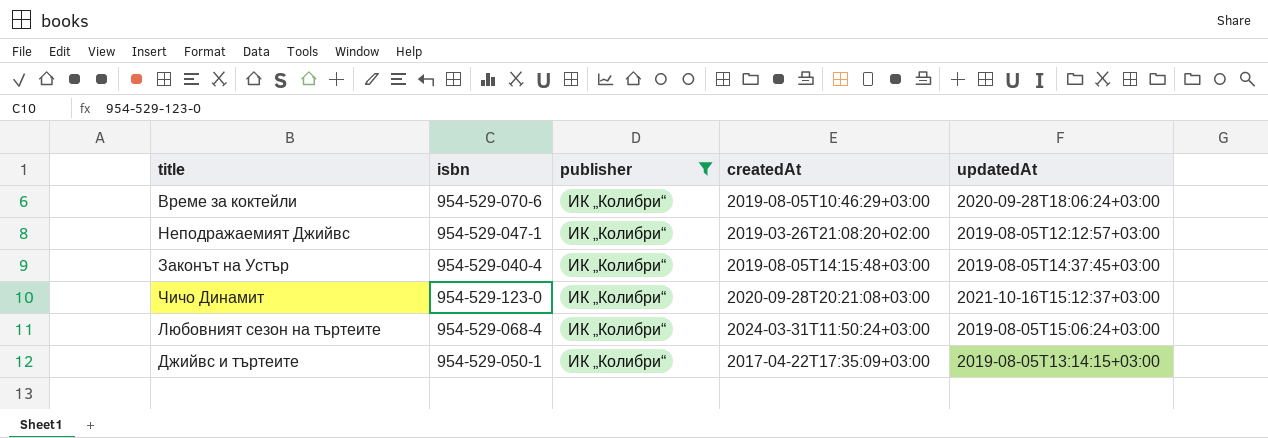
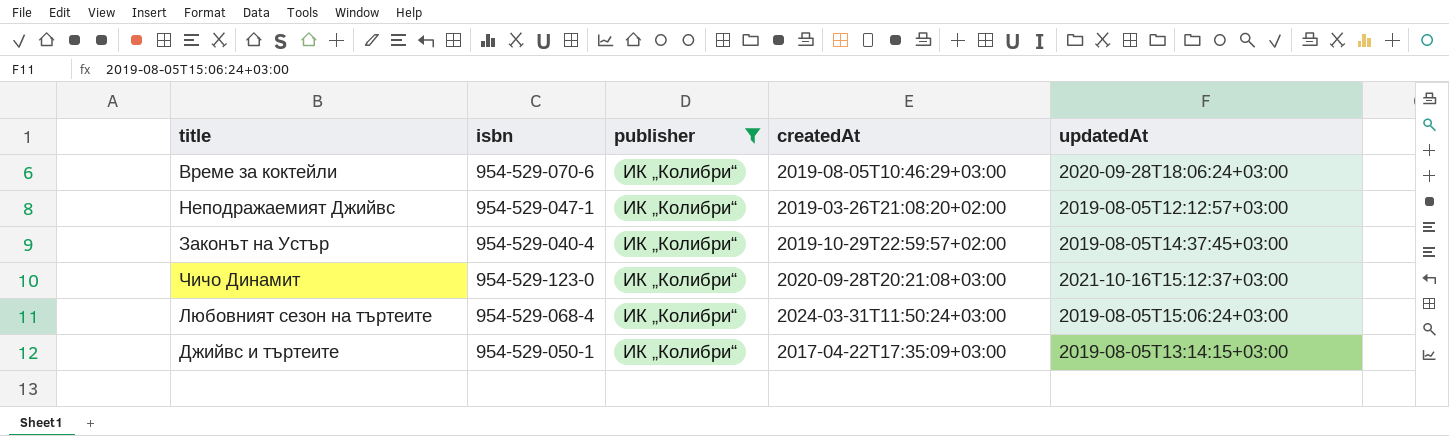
Законът на Устър | createdAt: 2019-08-05T14:15:48+03:00 -> 2019-10-29T22:59:57+02:00

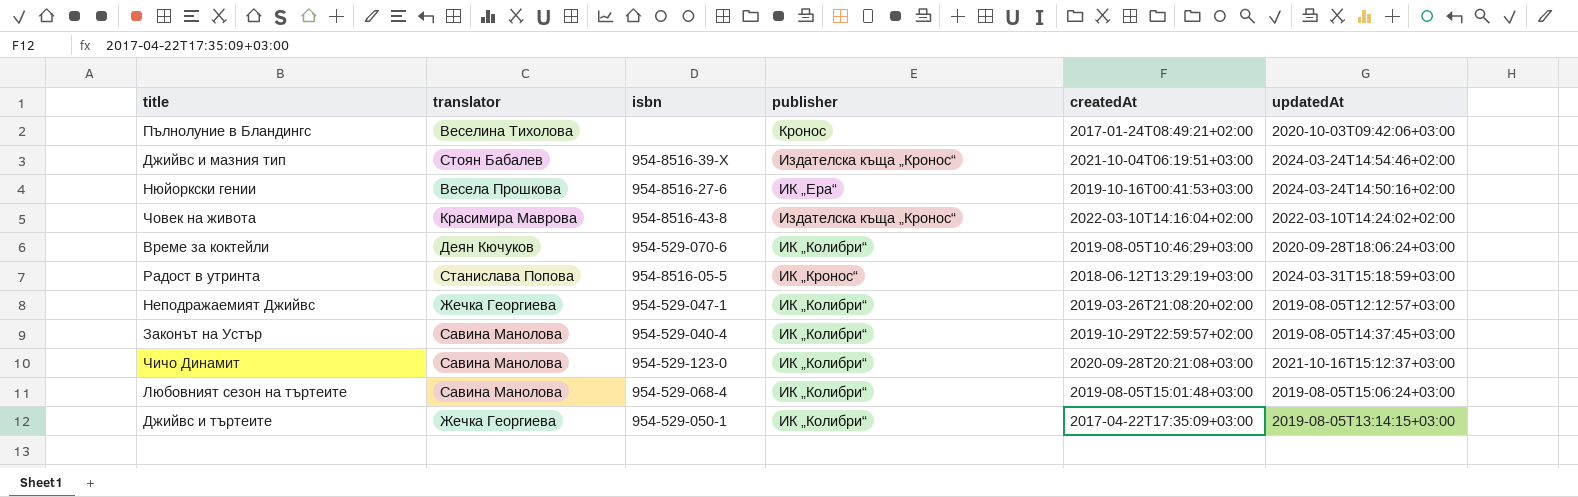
filter: publisher = ИК „Колибри“ -> none
column translator | position: none -> 2
Любовният сезон на търтеите | createdAt: 2024-03-31T11:50:24+03:00 -> 2019-08-05T15:01:48+03:00

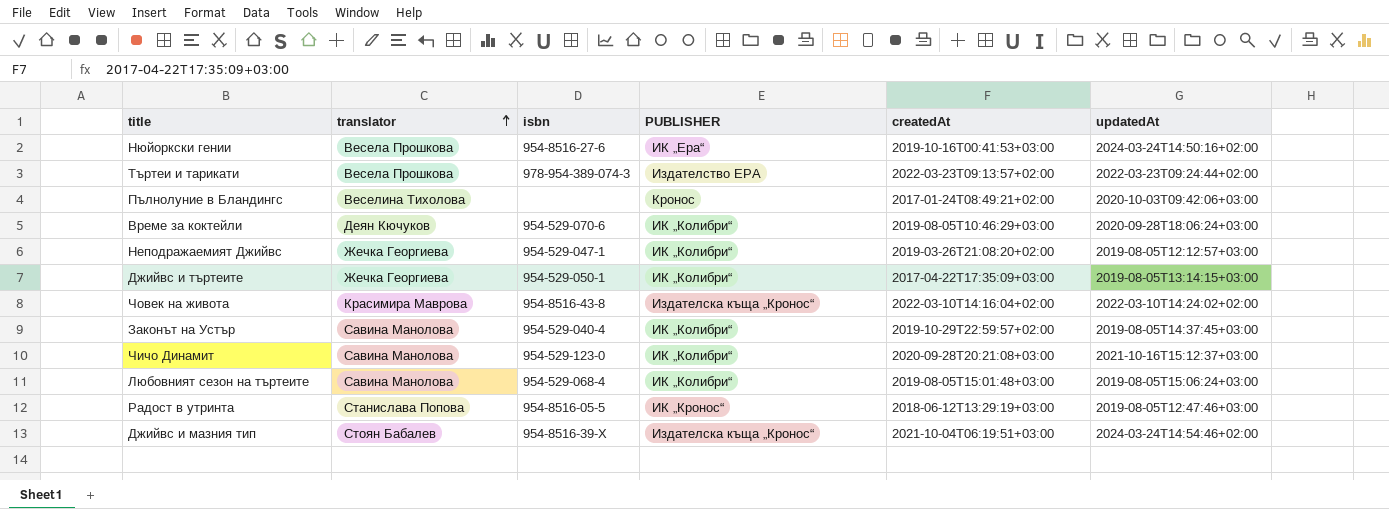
row order: none -> translator ascending
column name: publisher -> PUBLISHER
row Търтеи и тарикати: none -> Весела Прошкова | 978-954-389-074-3 | Издателство ЕРА | 2022-03-23T09:13:57+02:00 | 2022-03-23T09:24:44+02:00
Радост в утринта | updatedAt: 2024-03-31T15:18:59+03:00 -> 2019-08-05T12:47:46+03:00

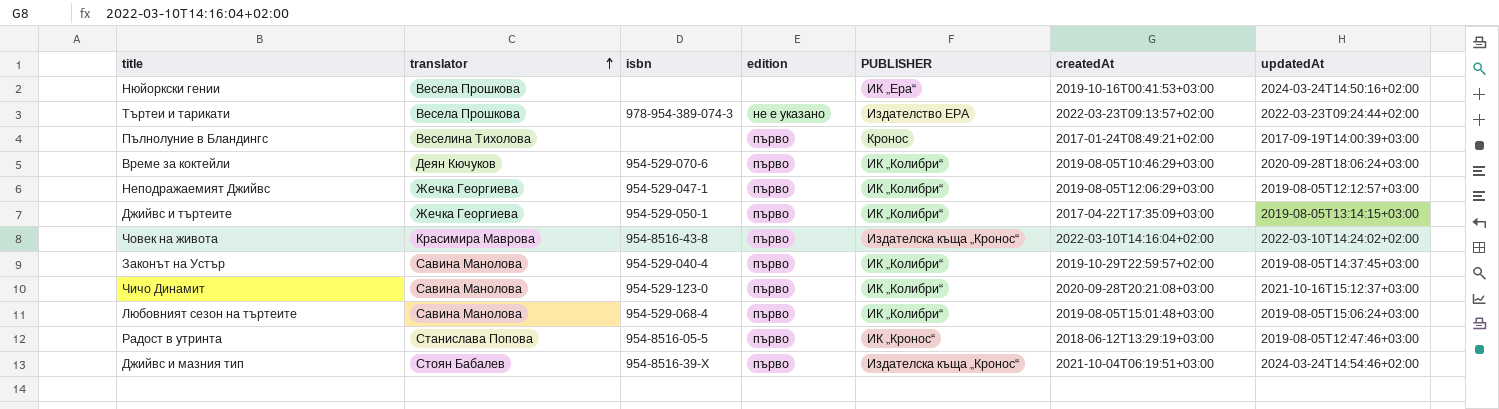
column edition | position: none -> 4
Нюйоркски гении | isbn: 954-8516-27-6 -> none
Пълнолуние в Бландингс | updatedAt: 2020-10-03T09:42:06+03:00 -> 2017-09-19T14:00:39+03:00
Неподражаемият Джийвс | createdAt: 2019-03-26T21:08:20+02:00 -> 2019-08-05T12:06:29+03:00

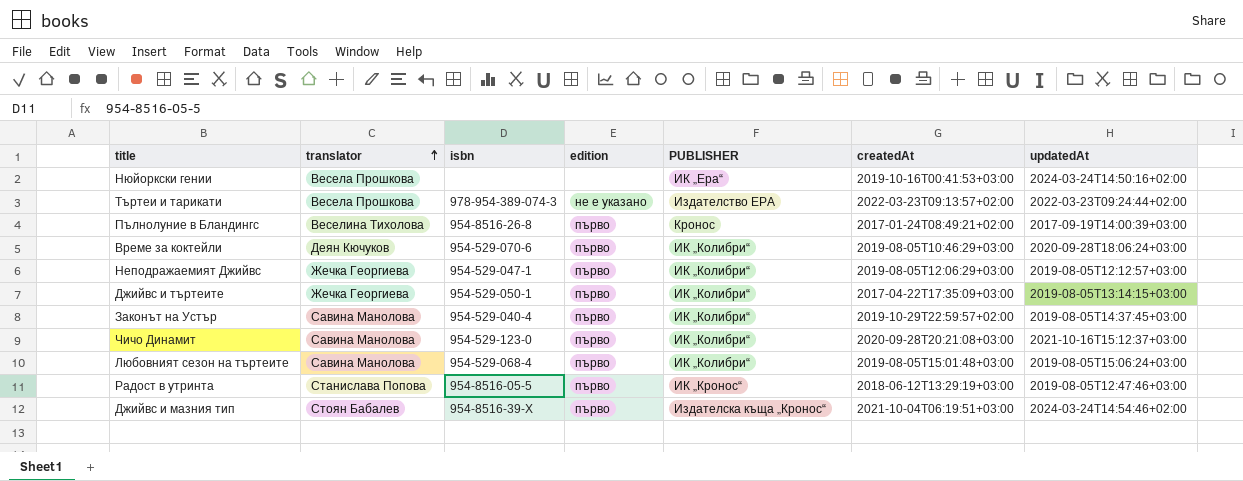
row Човек на живота: Красимира Маврова | 954-8516-43-8 | първо | Издателска къща „Кронос“ | 2022-03-10T14:16:04+02:00 | 2022-03-10T14:24:02+02:00 -> none
Пълнолуние в Бландингс | isbn: none -> 954-8516-26-8

